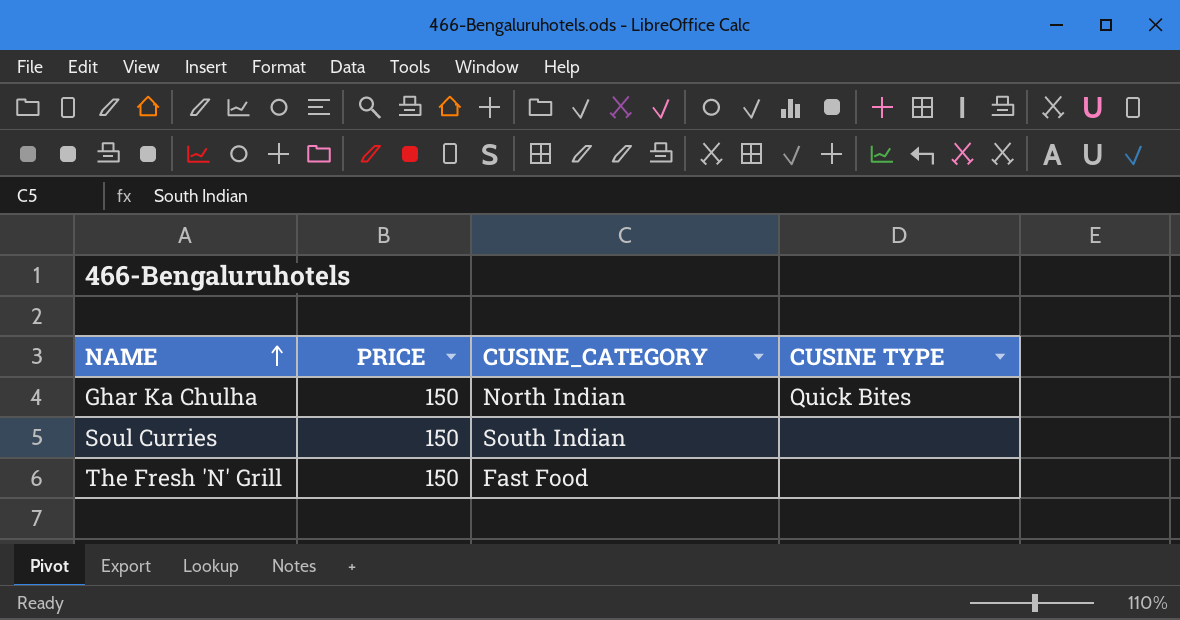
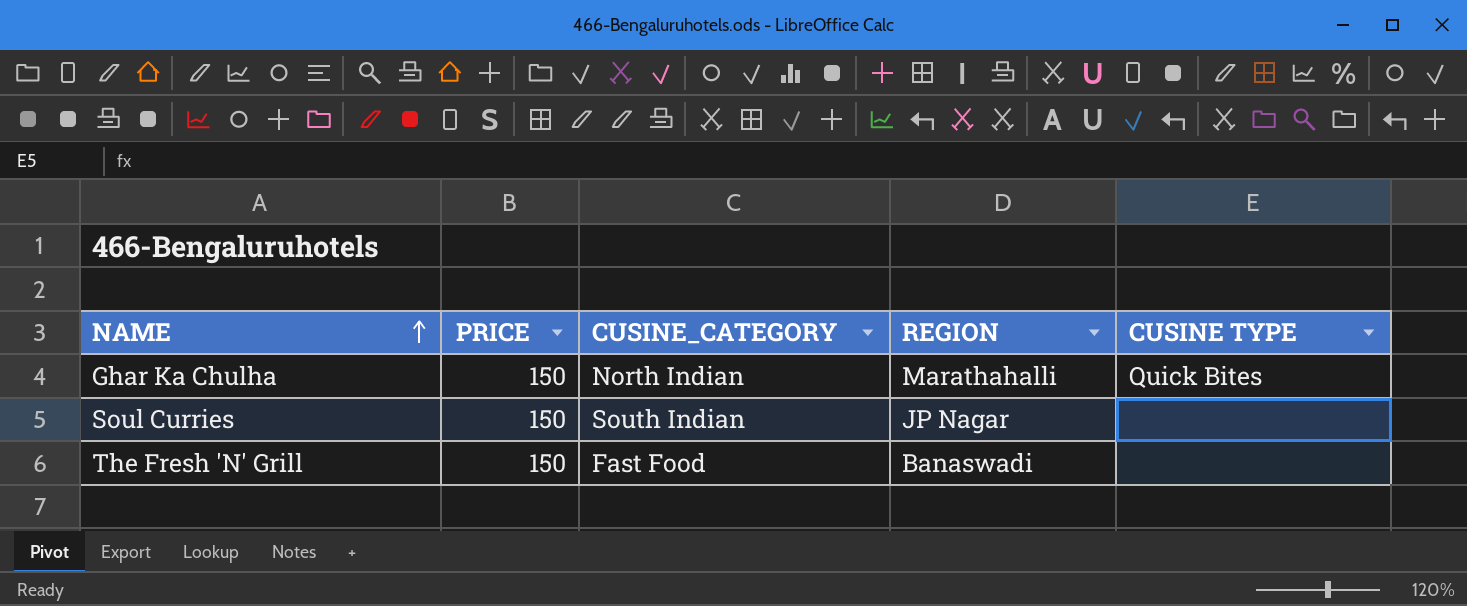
column REGION | position: none -> 4

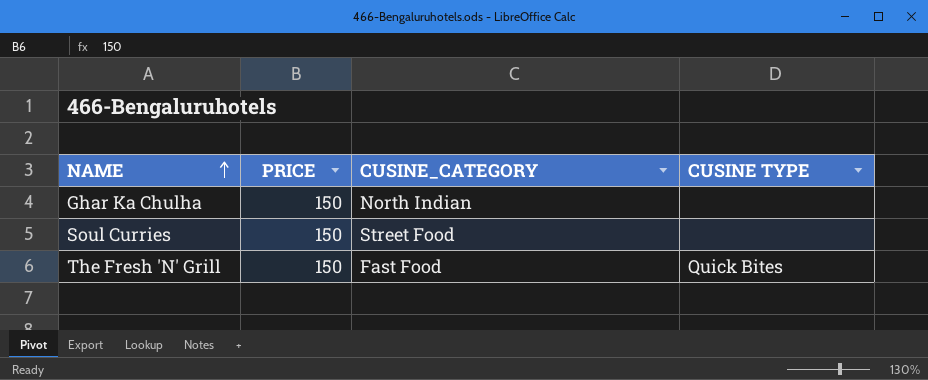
column REGION | position: 4 -> none
Ghar Ka Chulha | CUSINE TYPE: Quick Bites -> none
Soul Curries | CUSINE_CATEGORY: South Indian -> Street Food
The Fresh 'N' Grill | CUSINE TYPE: none -> Quick Bites

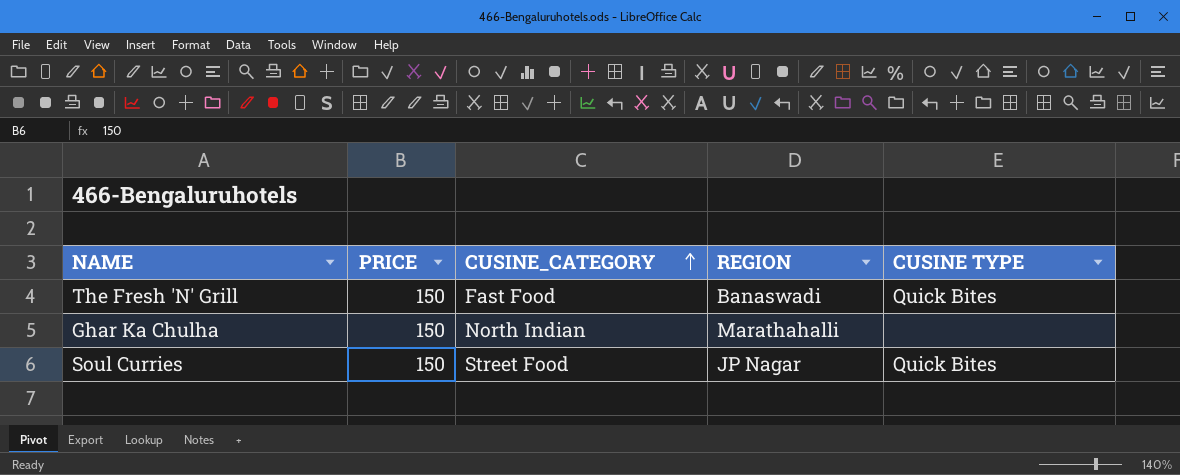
row order: NAME ascending -> CUSINE_CATEGORY ascending
column REGION | position: none -> 4
Soul Curries | CUSINE TYPE: none -> Quick Bites

